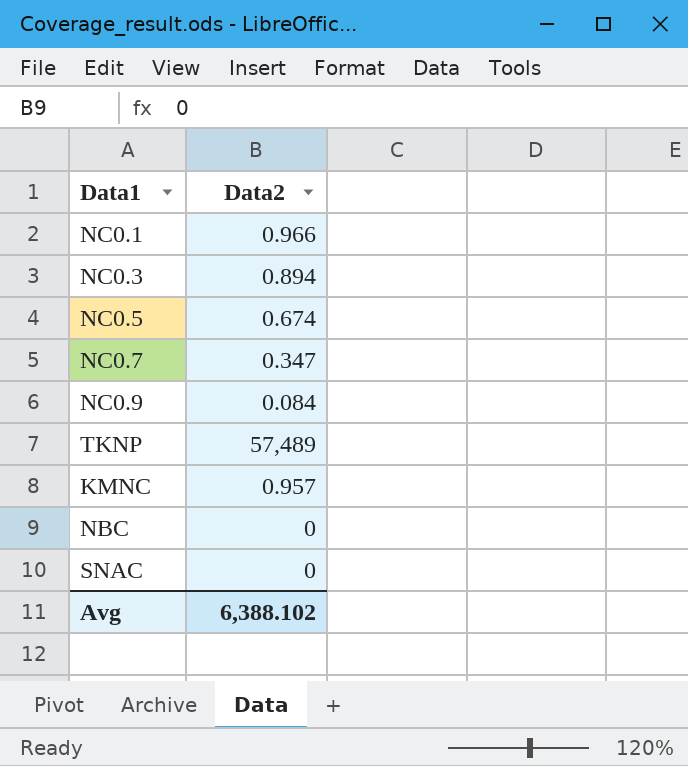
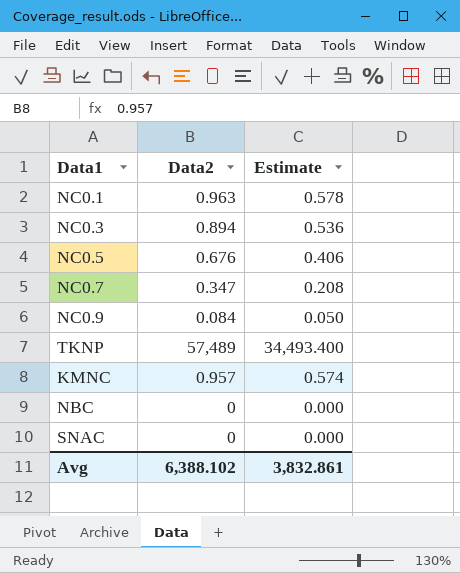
column Estimate | formula: none -> [Data2] * 0.6
NC0.1 | Data2: 0.966 -> 0.963
NC0.5 | Data2: 0.674 -> 0.676

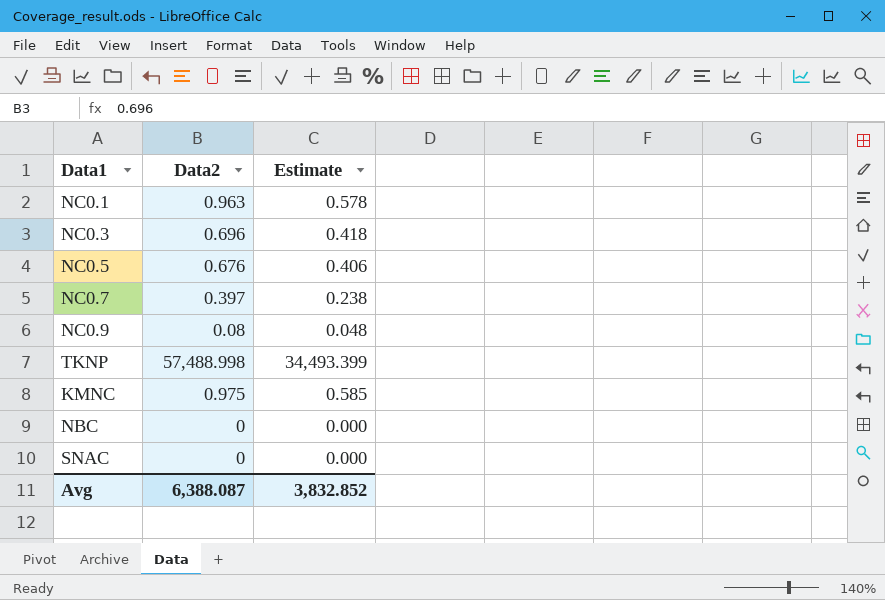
NC0.3 | Data2: 0.894 -> 0.696
NC0.3 | Estimate: 0.536 -> 0.418
NC0.7 | Data2: 0.347 -> 0.397
NC0.7 | Estimate: 0.208 -> 0.238
NC0.9 | Data2: 0.084 -> 0.08
NC0.9 | Estimate: 0.050 -> 0.048
TKNP | Data2: 57,489 -> 57,488.998
TKNP | Estimate: 34,493.400 -> 34,493.399
KMNC | Data2: 0.957 -> 0.975
KMNC | Estimate: 0.574 -> 0.585
Avg | Data2: 6,388.102 -> 6,388.087
Avg | Estimate: 3,832.861 -> 3,832.852

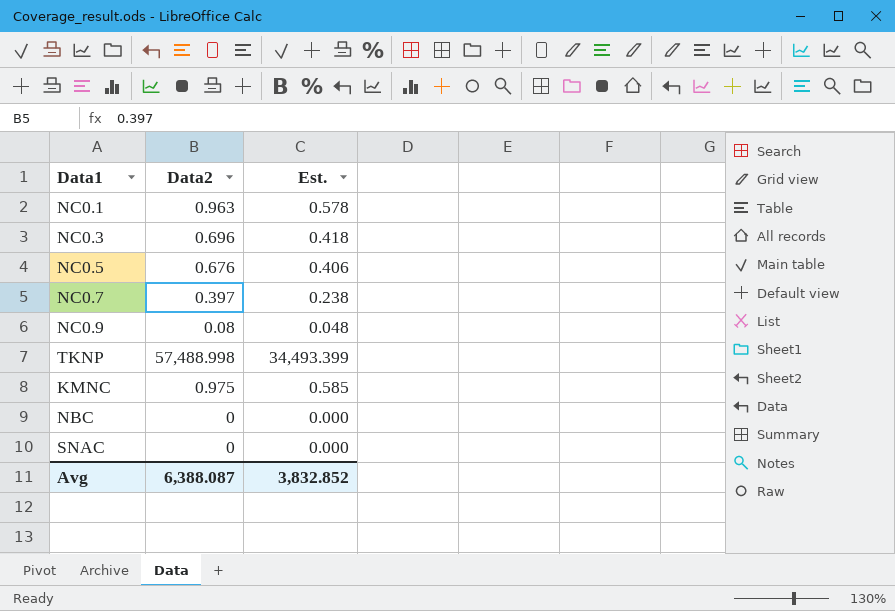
column name: Estimate -> Est.

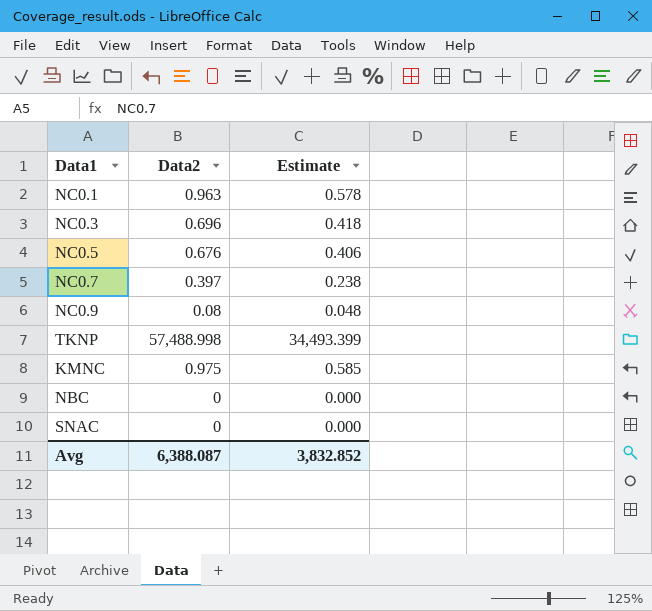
column name: Est. -> Estimate

